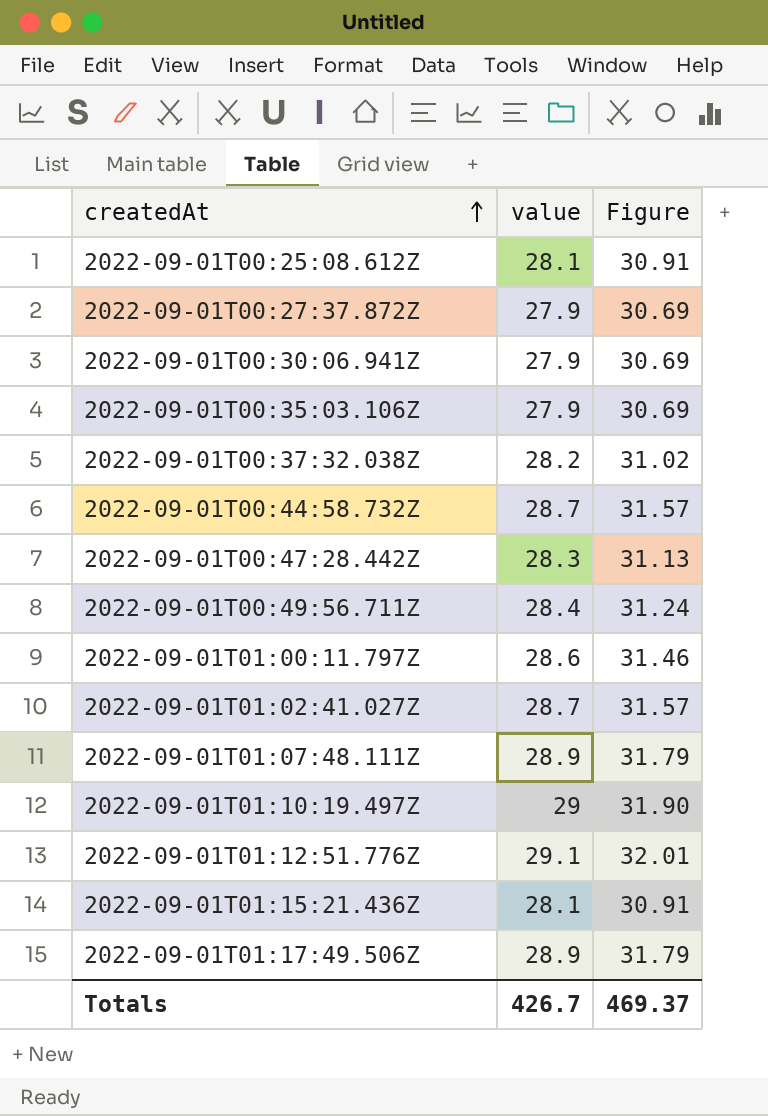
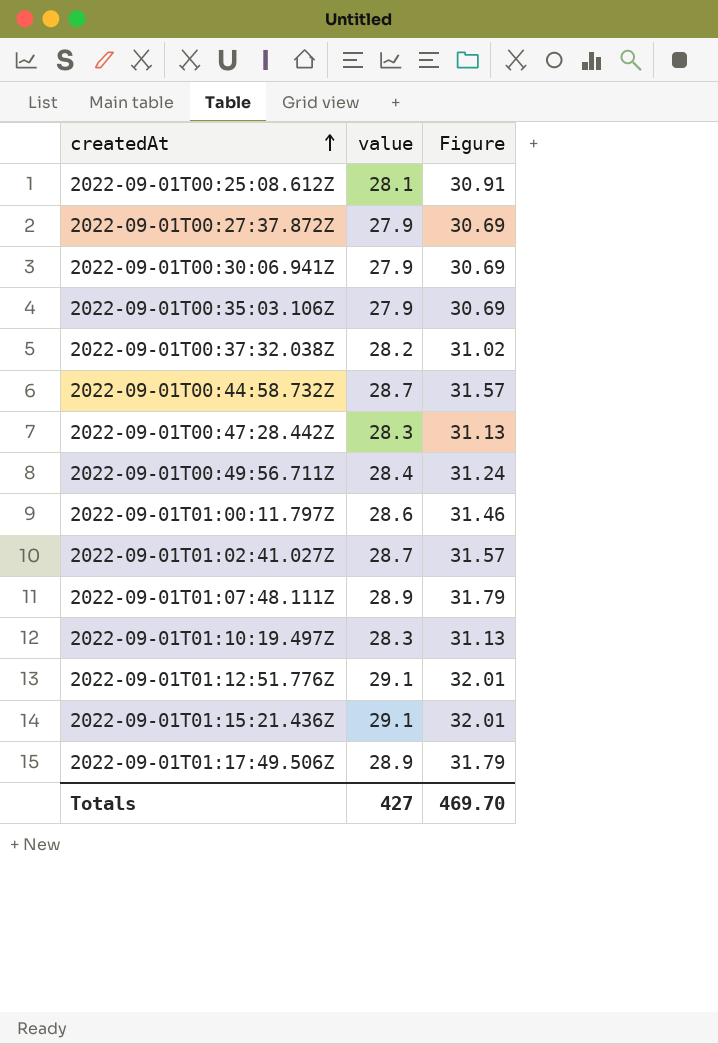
2022-09-01T01:10:19.497Z | value: 29 -> 28.3
2022-09-01T01:10:19.497Z | Figure: 31.90 -> 31.13
2022-09-01T01:15:21.436Z | value: 28.1 -> 29.1
2022-09-01T01:15:21.436Z | Figure: 30.91 -> 32.01
Totals | value: 426.7 -> 427
Totals | Figure: 469.37 -> 469.70

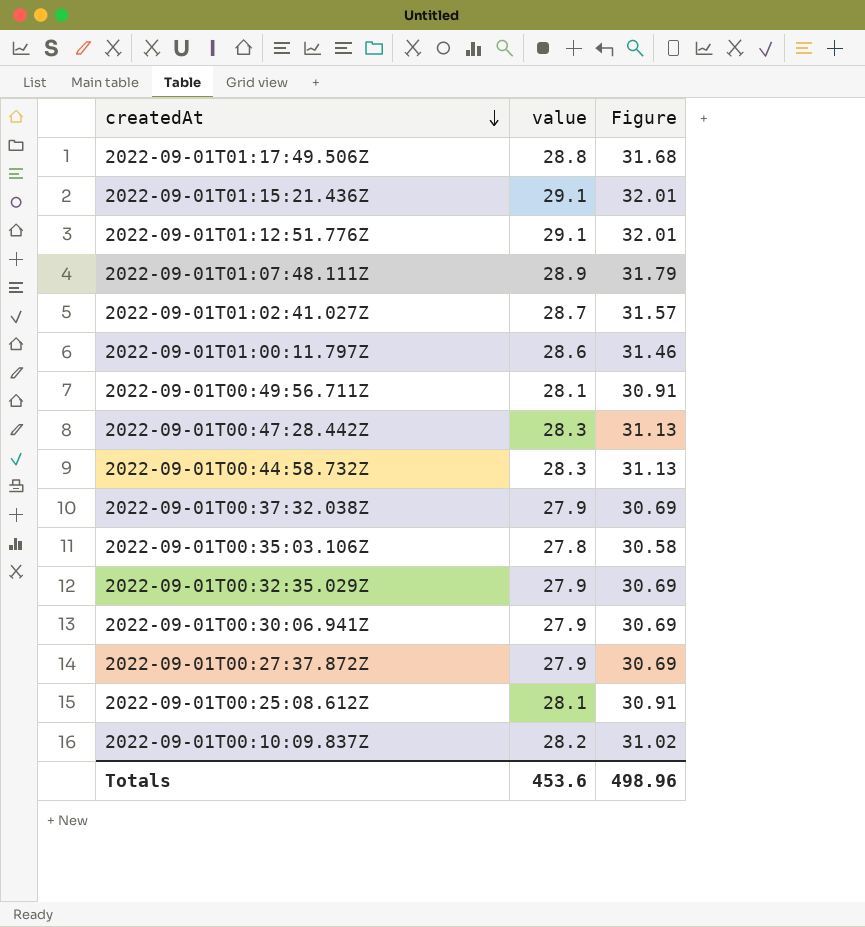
row order: createdAt ascending -> createdAt descending
row 2022-09-01T01:10:19.497Z: 28.3 | 31.13 -> none
2022-09-01T01:17:49.506Z | value: 28.9 -> 28.8
2022-09-01T01:17:49.506Z | Figure: 31.79 -> 31.68
2022-09-01T00:49:56.711Z | value: 28.4 -> 28.1
2022-09-01T00:49:56.711Z | Figure: 31.24 -> 30.91
2022-09-01T00:44:58.732Z | value: 28.7 -> 28.3
2022-09-01T00:44:58.732Z | Figure: 31.57 -> 31.13
2022-09-01T00:37:32.038Z | value: 28.2 -> 27.9
2022-09-01T00:37:32.038Z | Figure: 31.02 -> 30.69
2022-09-01T00:35:03.106Z | value: 27.9 -> 27.8
2022-09-01T00:35:03.106Z | Figure: 30.69 -> 30.58
row 2022-09-01T00:32:35.029Z: none -> 27.9 | 30.69
row 2022-09-01T00:10:09.837Z: none -> 28.2 | 31.02
Totals | value: 427 -> 453.6
Totals | Figure: 469.70 -> 498.96

